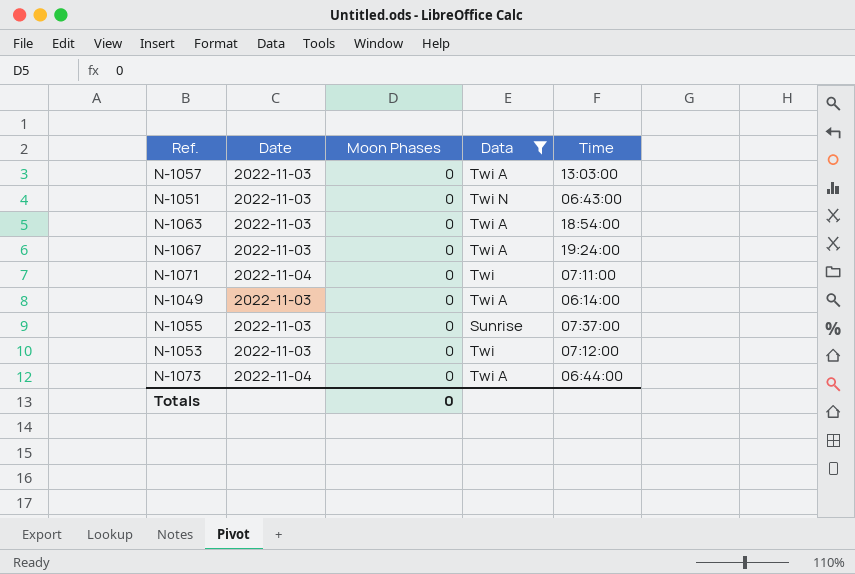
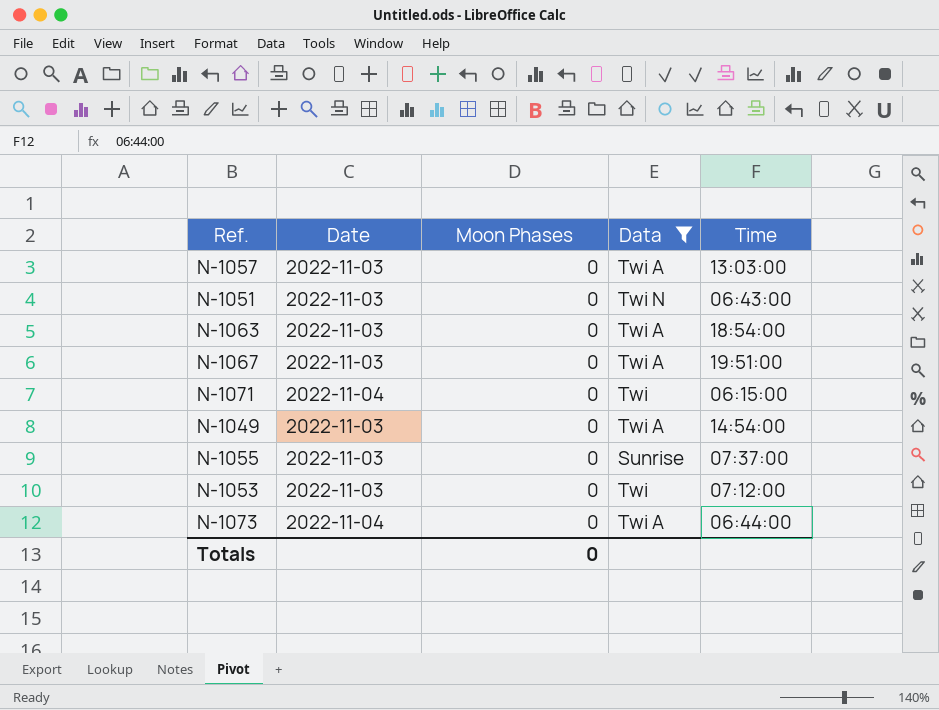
N-1067 | Time: 19:24:00 -> 19:51:00
N-1071 | Time: 07:11:00 -> 06:15:00
N-1049 | Time: 06:14:00 -> 14:54:00

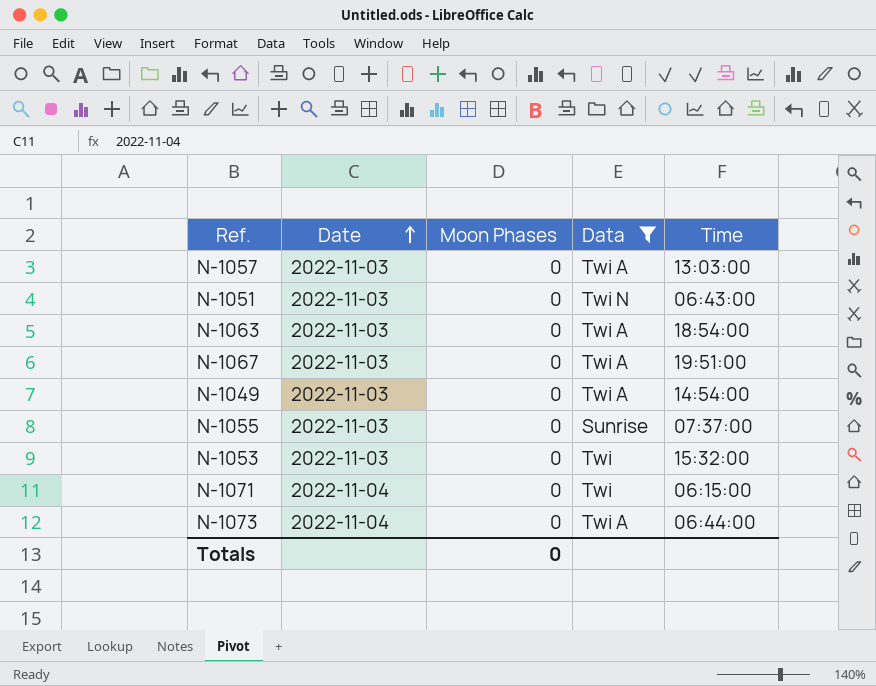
row order: none -> Date ascending
N-1053 | Time: 07:12:00 -> 15:32:00

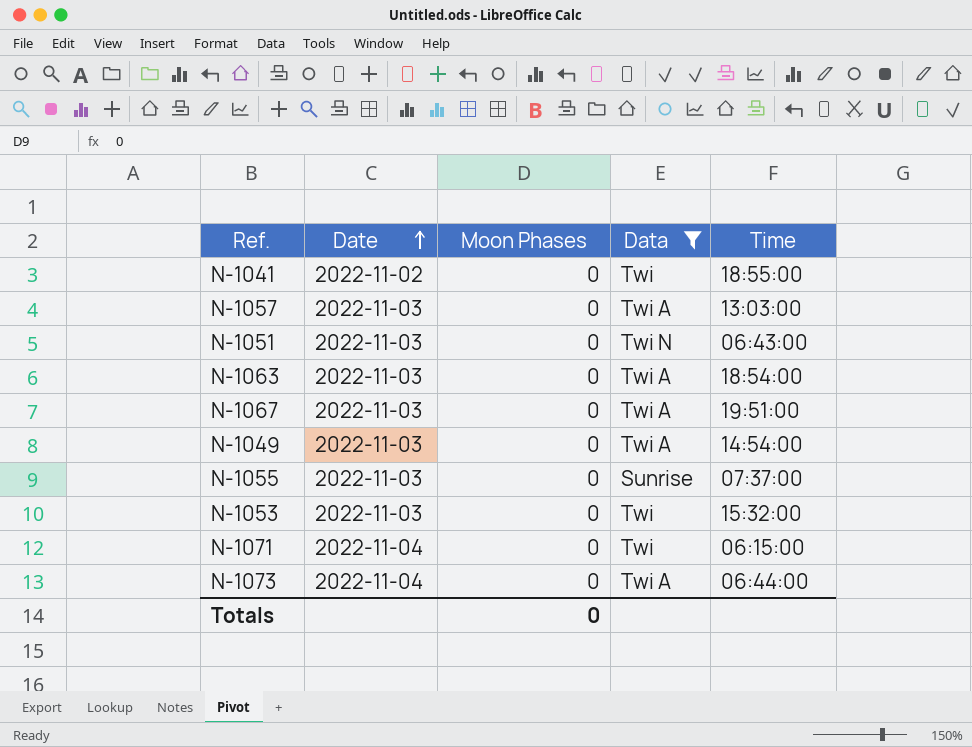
row N-1041: none -> 2022-11-02 | 0 | Twi | 18:55:00

